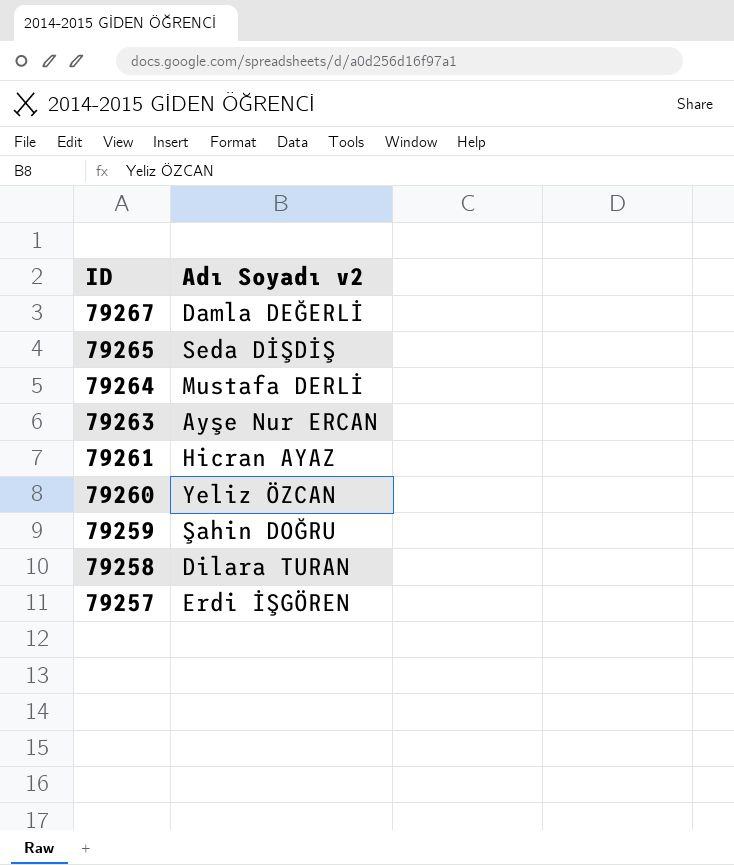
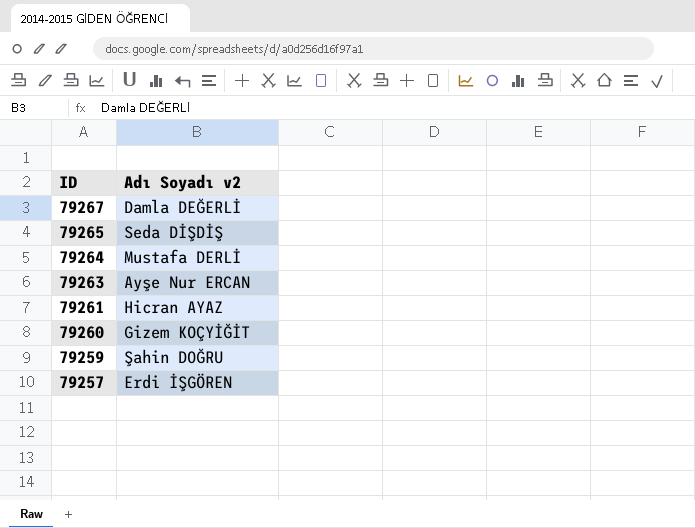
row 79258: Dilara TURAN -> none
79260 | Adı Soyadı v2: Yeliz ÖZCAN -> Gizem KOÇYİĞİT

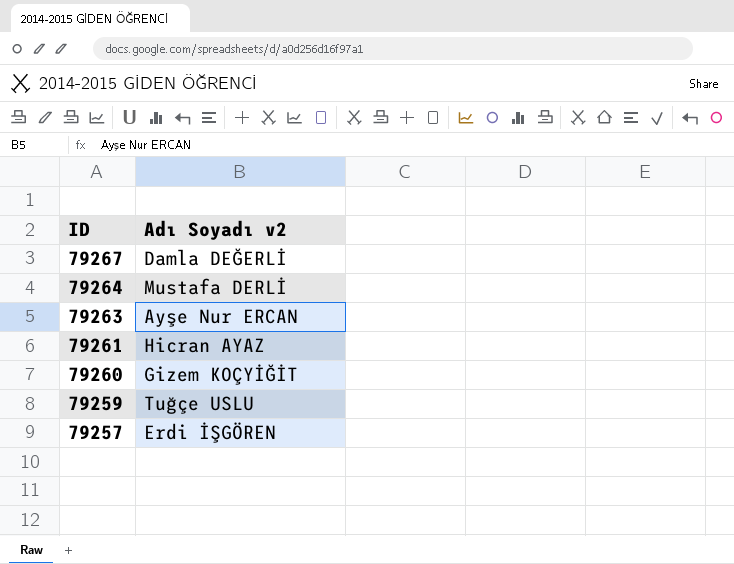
row 79265: Seda DİŞDİŞ -> none
79259 | Adı Soyadı v2: Şahin DOĞRU -> Tuğçe USLU

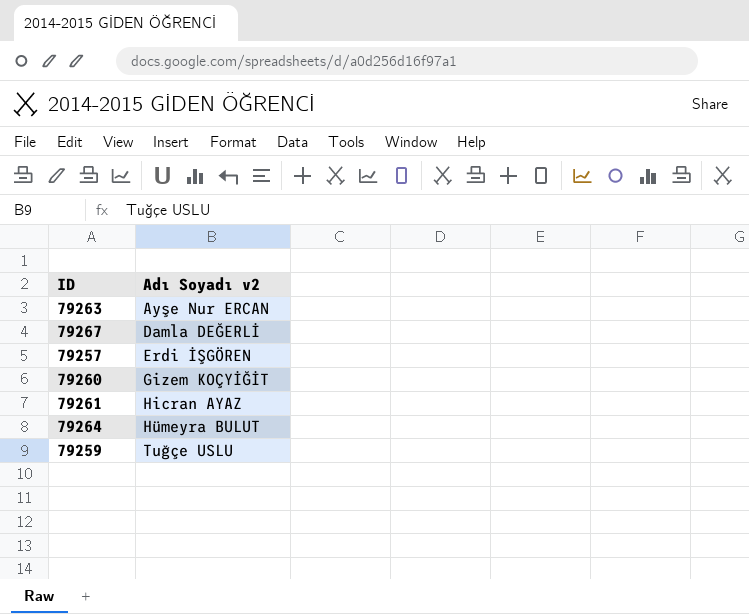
row order: ID descending -> Adı Soyadı v2 ascending
79264 | Adı Soyadı v2: Mustafa DERLİ -> Hümeyra BULUT

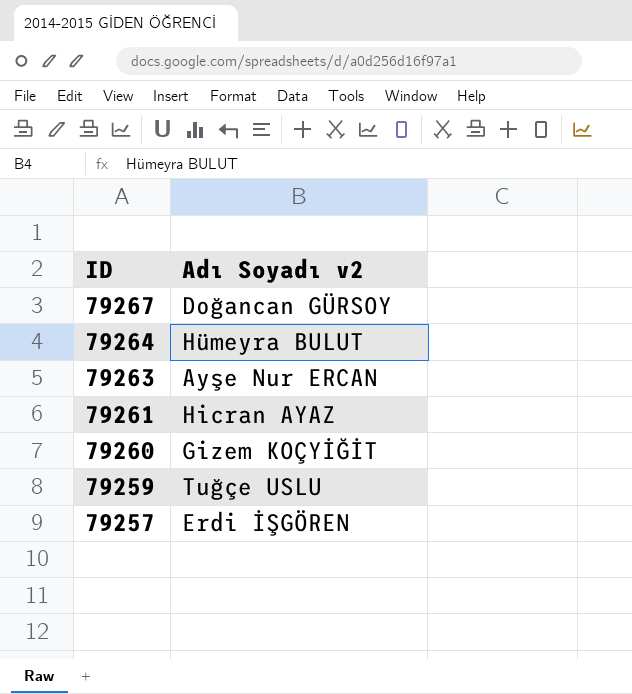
row order: Adı Soyadı v2 ascending -> ID descending
79267 | Adı Soyadı v2: Damla DEĞERLİ -> Doğancan GÜRSOY

